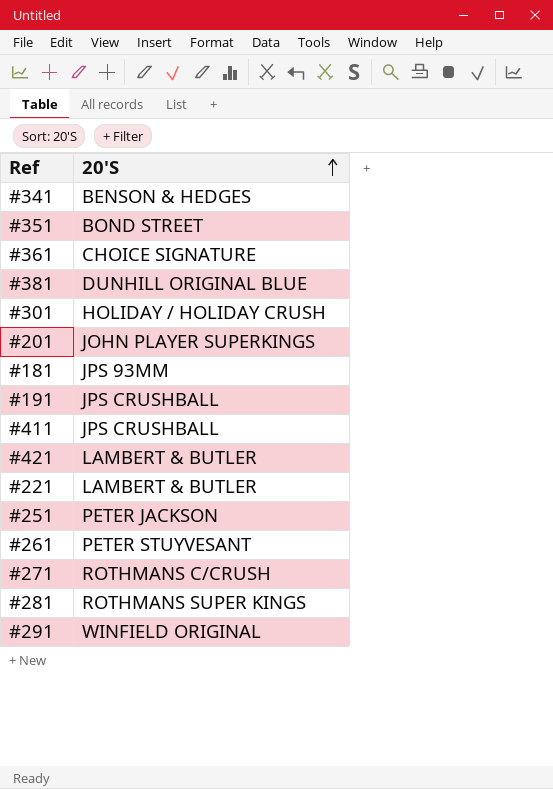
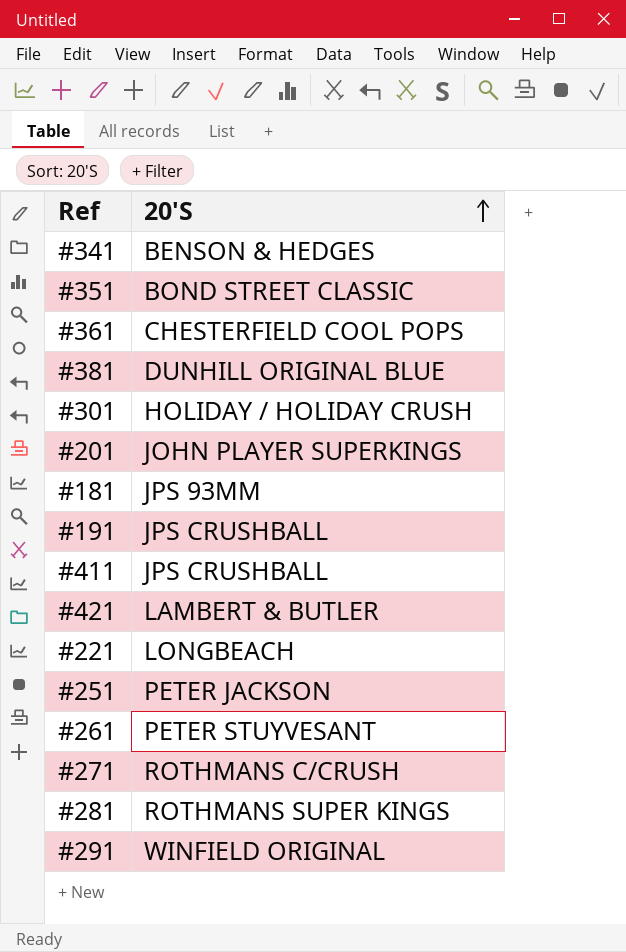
#351 | 20'S: BOND STREET -> BOND STREET CLASSIC
#361 | 20'S: CHOICE SIGNATURE -> CHESTERFIELD COOL POPS
#221 | 20'S: LAMBERT & BUTLER -> LONGBEACH

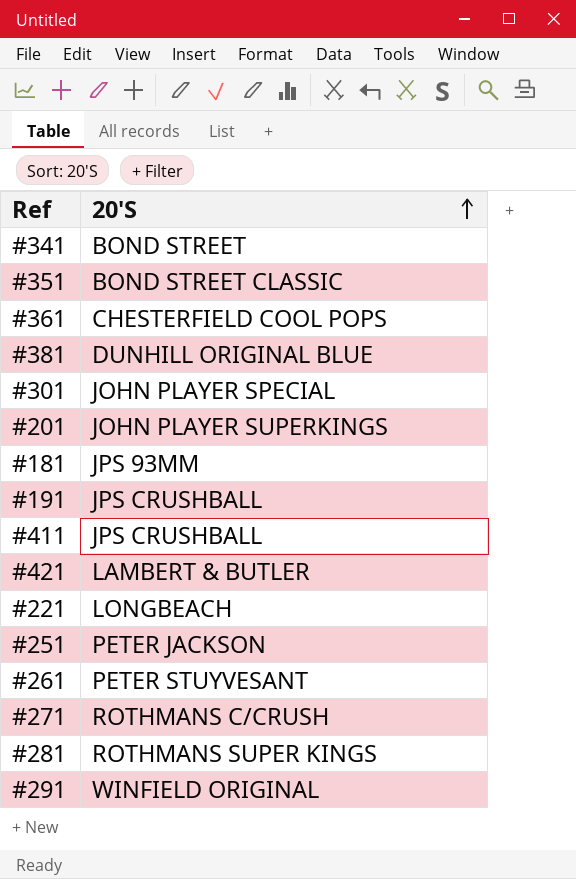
#341 | 20'S: BENSON & HEDGES -> BOND STREET
#301 | 20'S: HOLIDAY / HOLIDAY CRUSH -> JOHN PLAYER SPECIAL

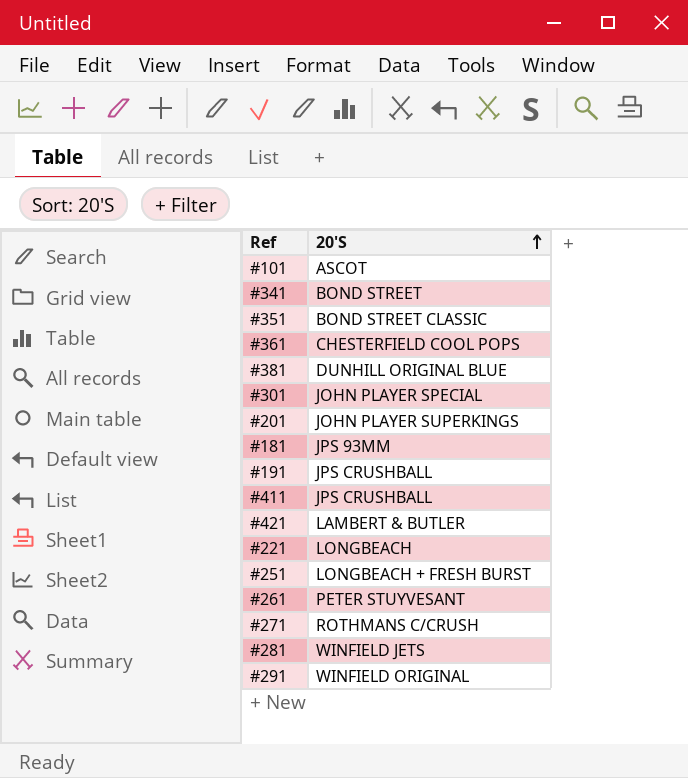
row #101: none -> ASCOT
#251 | 20'S: PETER JACKSON -> LONGBEACH + FRESH BURST
#281 | 20'S: ROTHMANS SUPER KINGS -> WINFIELD JETS

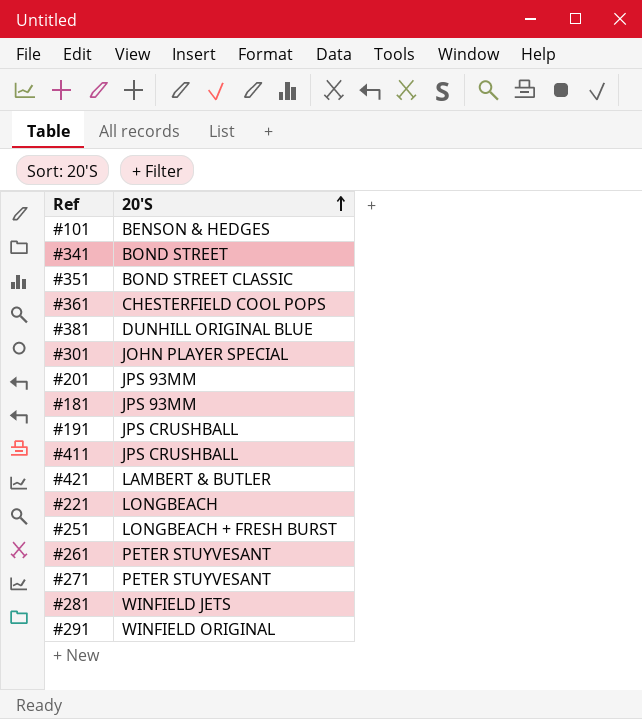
#101 | 20'S: ASCOT -> BENSON & HEDGES
#201 | 20'S: JOHN PLAYER SUPERKINGS -> JPS 93MM
#271 | 20'S: ROTHMANS C/CRUSH -> PETER STUYVESANT

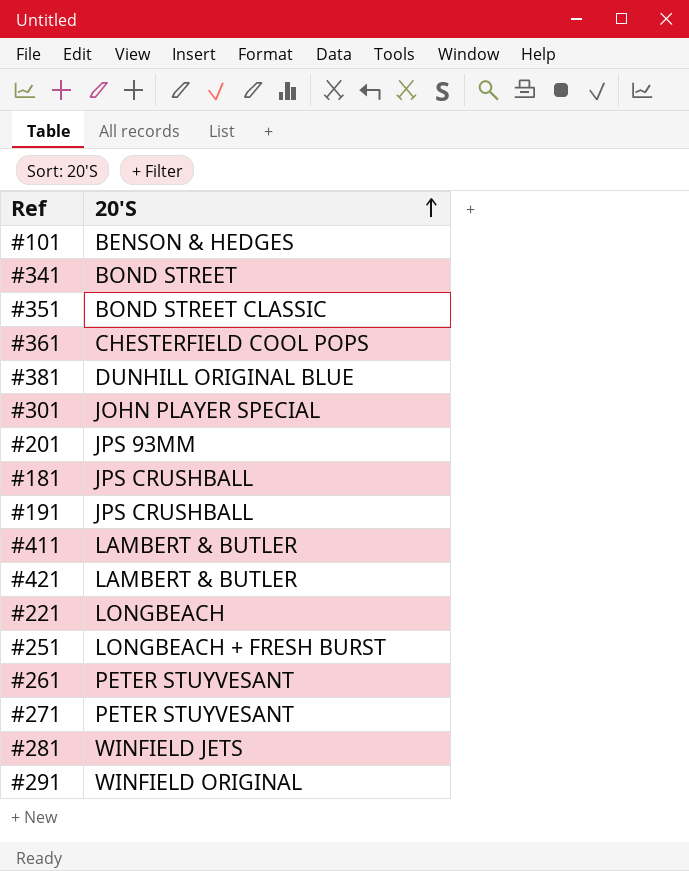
#181 | 20'S: JPS 93MM -> JPS CRUSHBALL
#411 | 20'S: JPS CRUSHBALL -> LAMBERT & BUTLER

